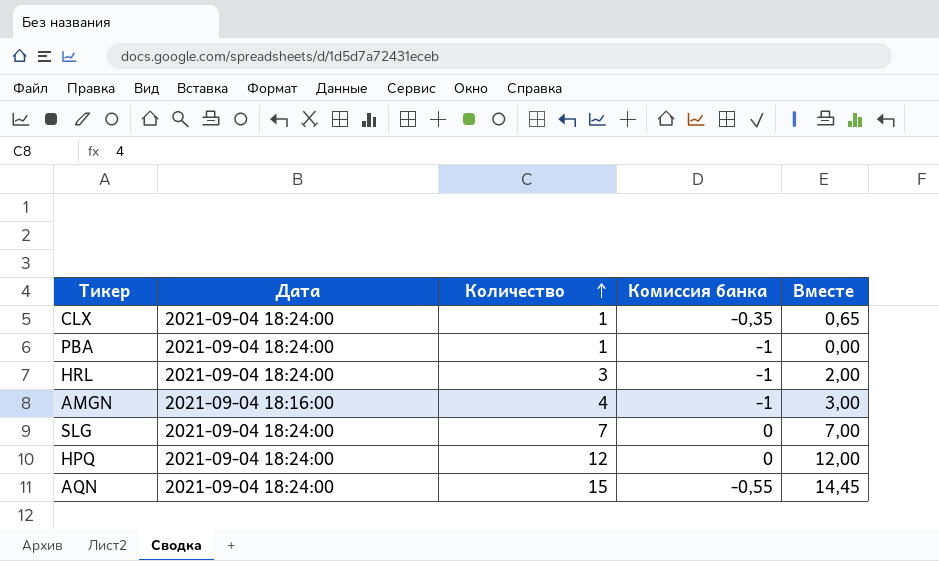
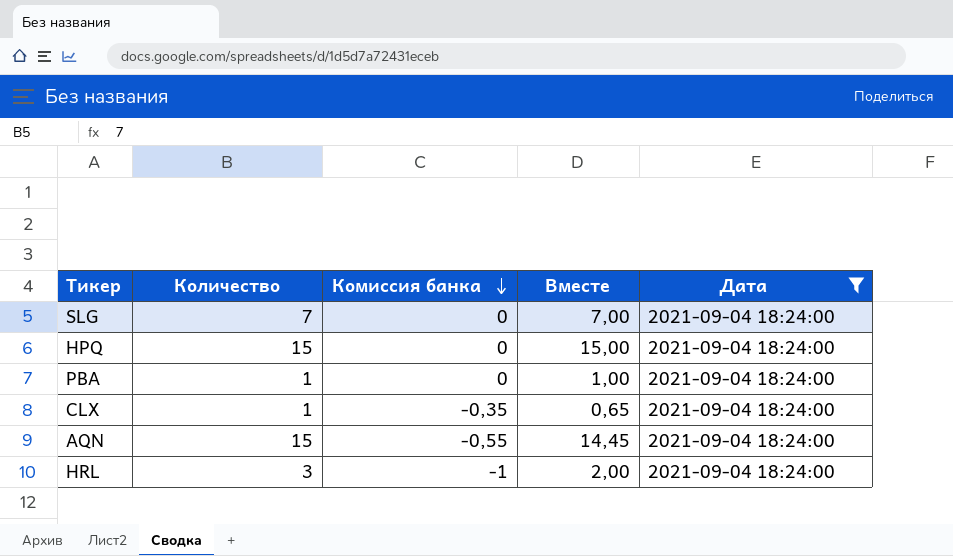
filter: none -> Дата = 2021-09-04 18:24:00
row order: Количество ascending -> Комиссия банка descending
column Дата | position: 2 -> 5
HPQ | Количество: 12 -> 15
HPQ | Вместе: 12,00 -> 15,00
PBA | Комиссия банка: -1 -> 0
PBA | Вместе: 0,00 -> 1,00

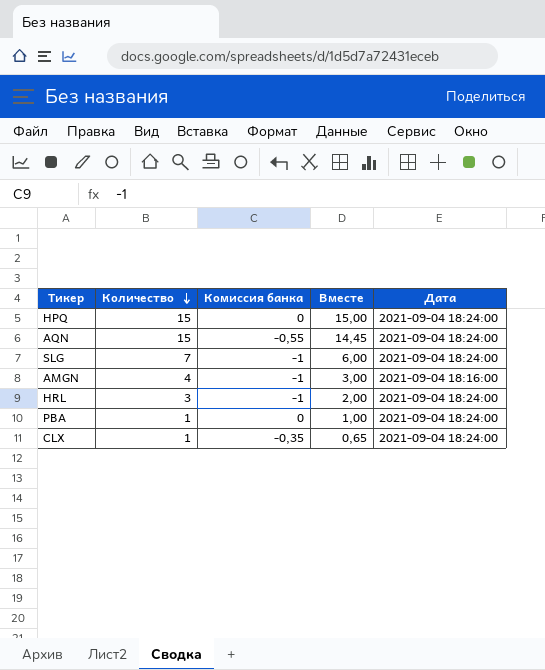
filter: Дата = 2021-09-04 18:24:00 -> none
row order: Комиссия банка descending -> Количество descending
SLG | Комиссия банка: 0 -> -1
SLG | Вместе: 7,00 -> 6,00

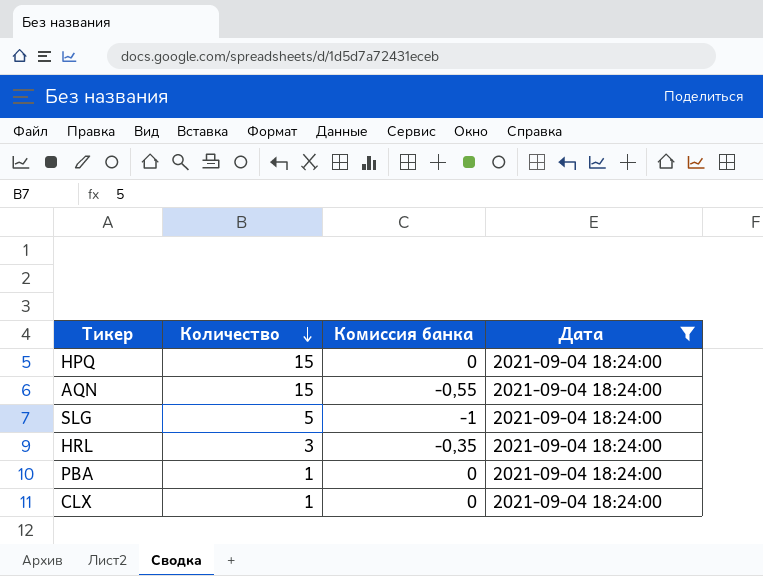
filter: none -> Дата = 2021-09-04 18:24:00
column Вместе | formula: [Количество] + [Комиссия банка] -> none
SLG | Количество: 7 -> 5
HRL | Комиссия банка: -1 -> -0,35
CLX | Комиссия банка: -0,35 -> 0

